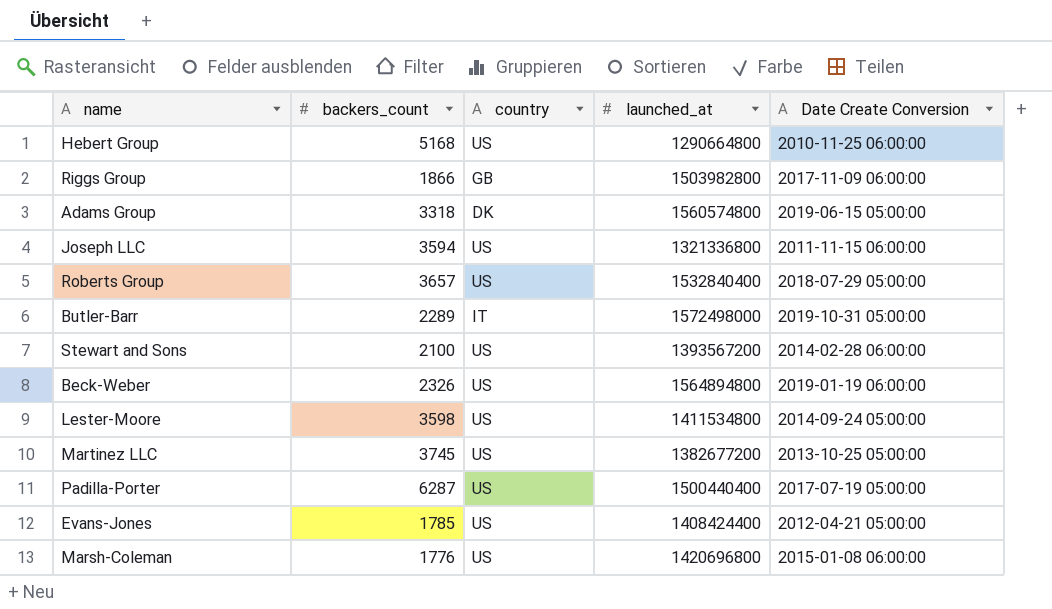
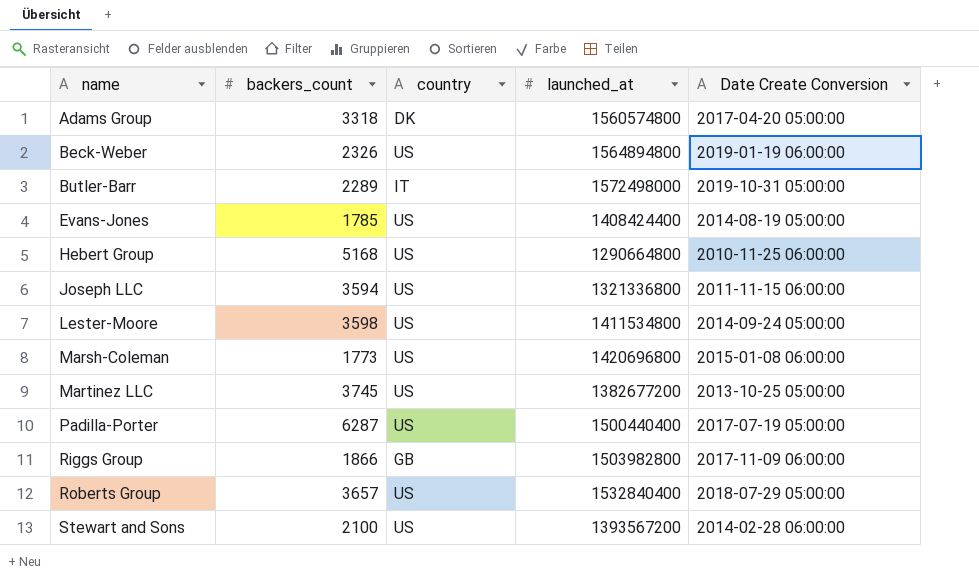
row order: none -> name ascending
Adams Group | Date Create Conversion: 2019-06-15 05:00:00 -> 2017-04-20 05:00:00
Evans-Jones | Date Create Conversion: 2012-04-21 05:00:00 -> 2014-08-19 05:00:00
Marsh-Coleman | backers_count: 1776 -> 1773

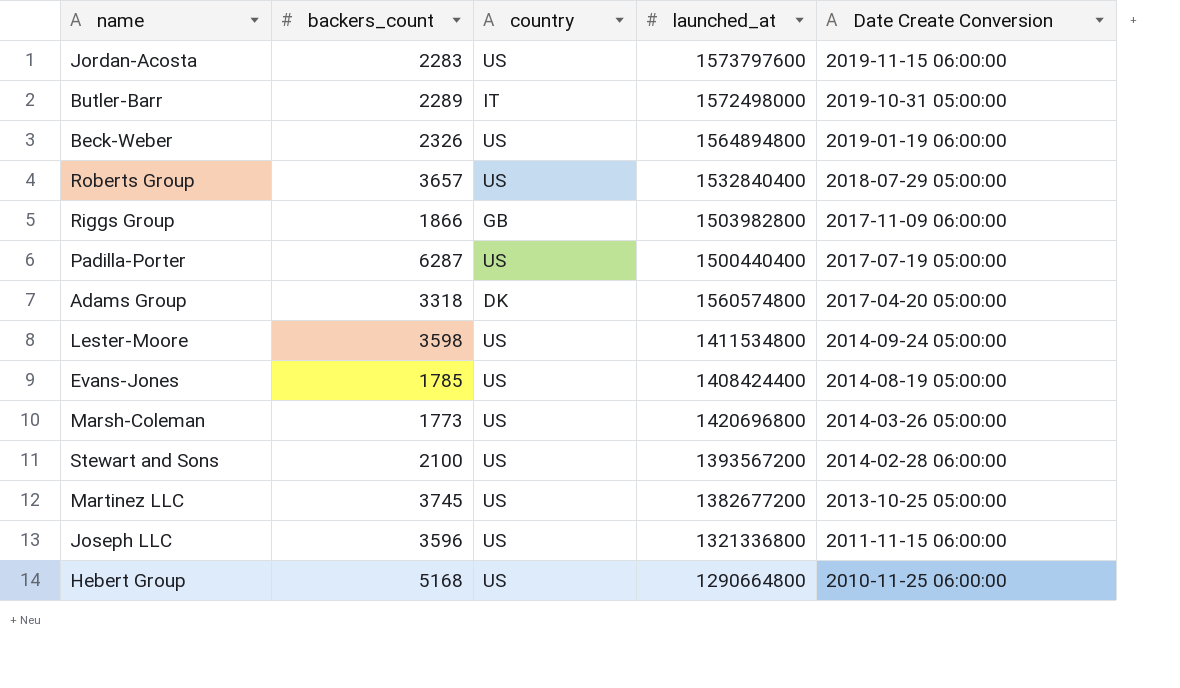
row order: name ascending -> Date Create Conversion descending
row Jordan-Acosta: none -> 2283 | US | 1573797600 | 2019-11-15 06:00:00
Marsh-Coleman | Date Create Conversion: 2015-01-08 06:00:00 -> 2014-03-26 05:00:00
Joseph LLC | backers_count: 3594 -> 3596

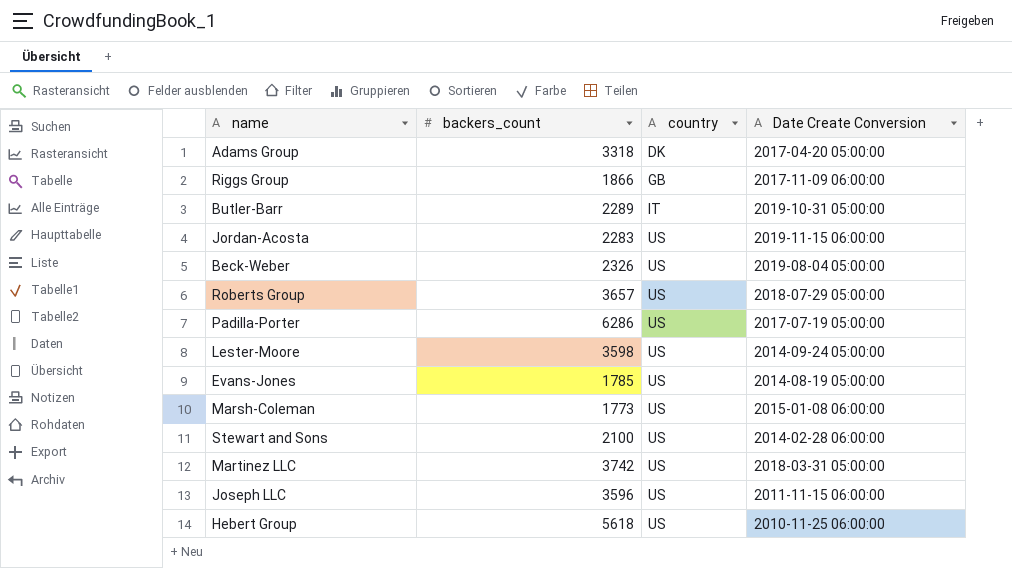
row order: Date Create Conversion descending -> country ascending
column launched_at | position: 4 -> none
Beck-Weber | Date Create Conversion: 2019-01-19 06:00:00 -> 2019-08-04 05:00:00
Padilla-Porter | backers_count: 6287 -> 6286
Marsh-Coleman | Date Create Conversion: 2014-03-26 05:00:00 -> 2015-01-08 06:00:00
Martinez LLC | backers_count: 3745 -> 3742
Martinez LLC | Date Create Conversion: 2013-10-25 05:00:00 -> 2018-03-31 05:00:00
Hebert Group | backers_count: 5168 -> 5618

